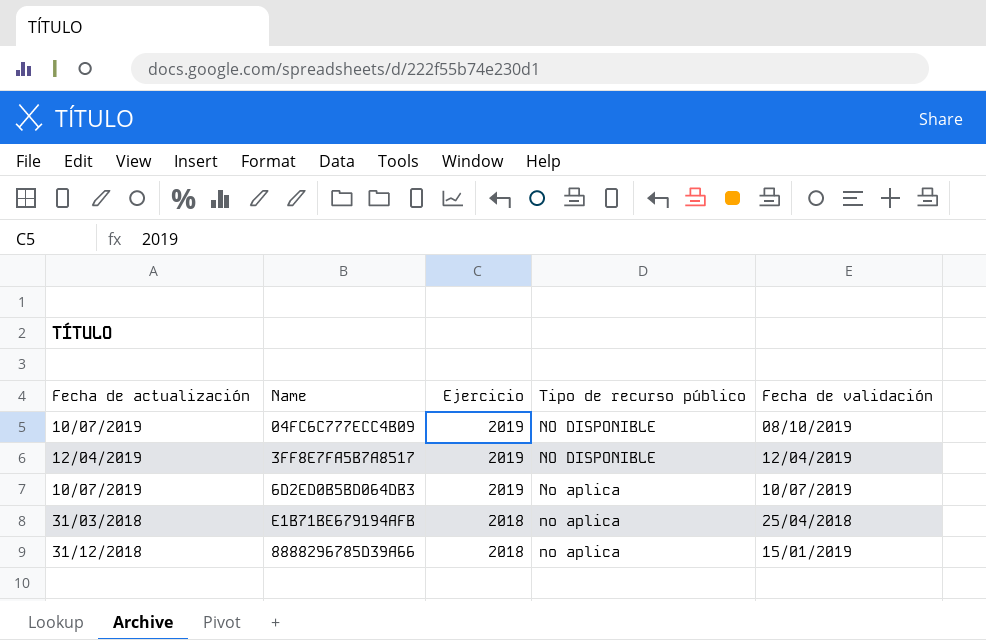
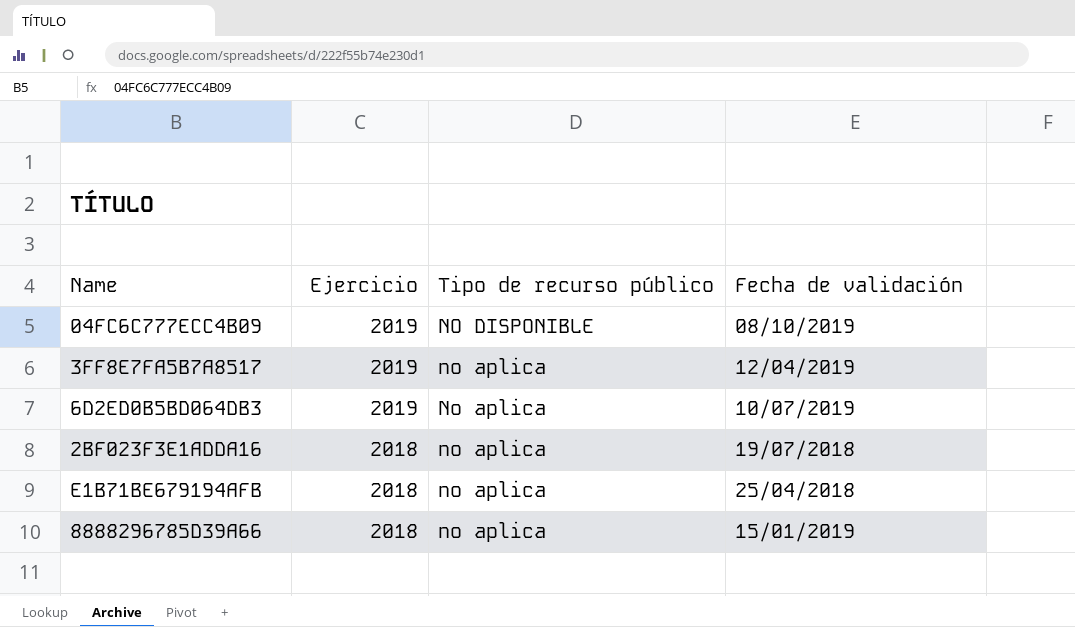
column Fecha de actualización | position: 1 -> none
3FF8E7FA5B7A8517 | Tipo de recurso público: NO DISPONIBLE -> no aplica
row 2BF023F3E1ADDA16: none -> 2018 | no aplica | 19/07/2018

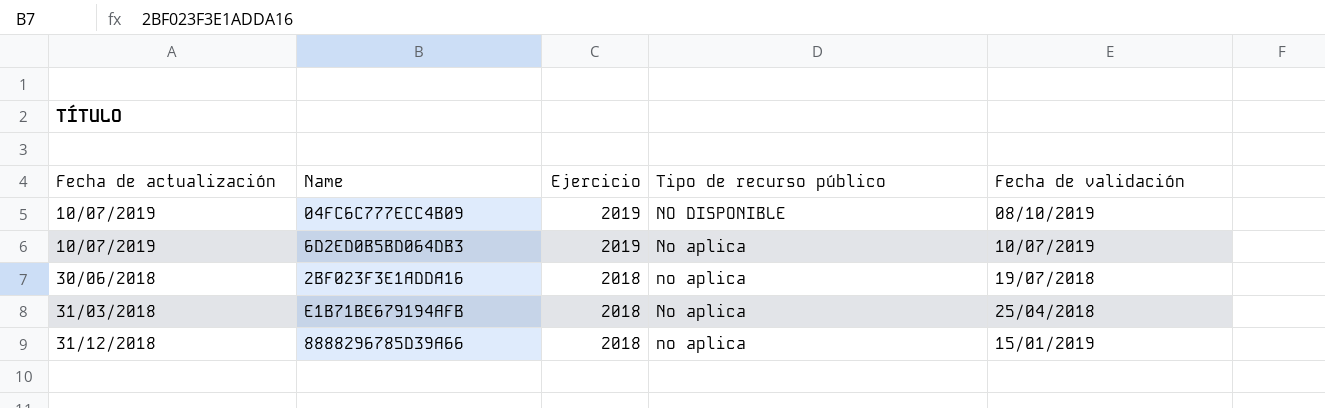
column Fecha de actualización | position: none -> 1
row 3FF8E7FA5B7A8517: 2019 | no aplica | 12/04/2019 -> none
E1B71BE679194AFB | Tipo de recurso público: no aplica -> No aplica

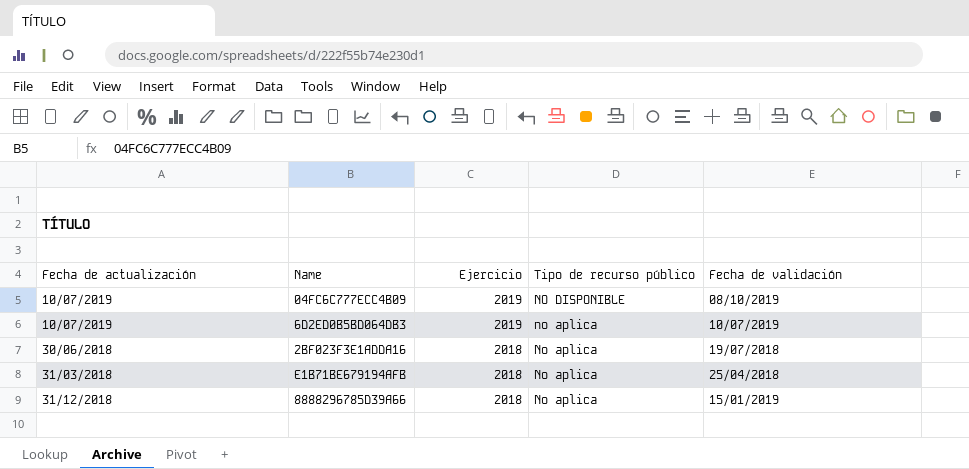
6D2ED0B5BD064DB3 | Tipo de recurso público: No aplica -> no aplica
2BF023F3E1ADDA16 | Tipo de recurso público: no aplica -> No aplica
8888296785D39A66 | Tipo de recurso público: no aplica -> No aplica

